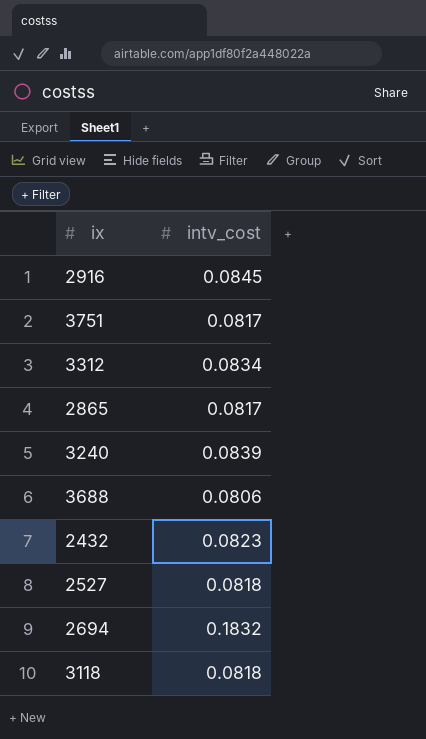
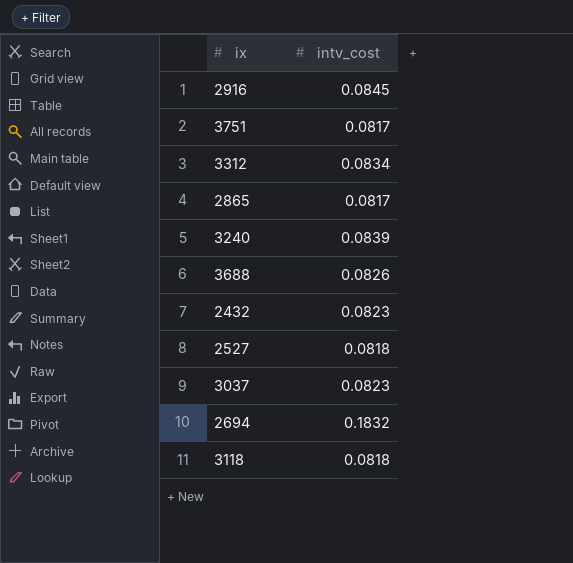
3688 | intv_cost: 0.0806 -> 0.0826
row 3037: none -> 0.0823

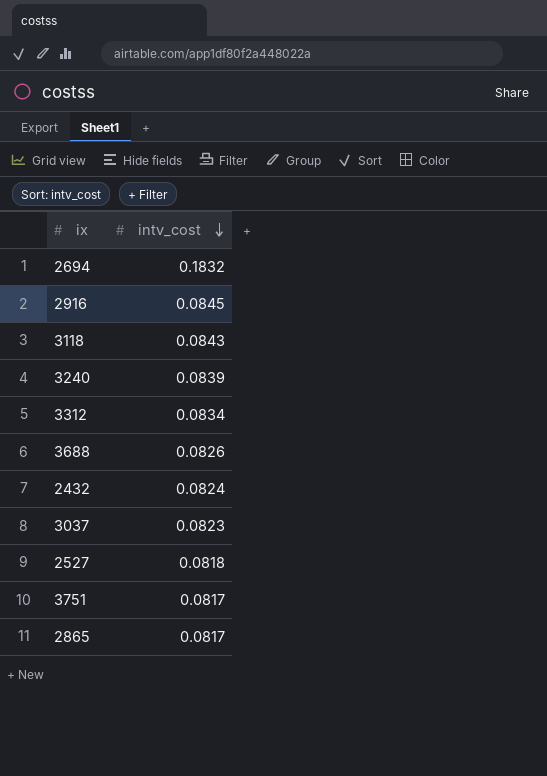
row order: none -> intv_cost descending
3118 | intv_cost: 0.0818 -> 0.0843
2432 | intv_cost: 0.0823 -> 0.0824

